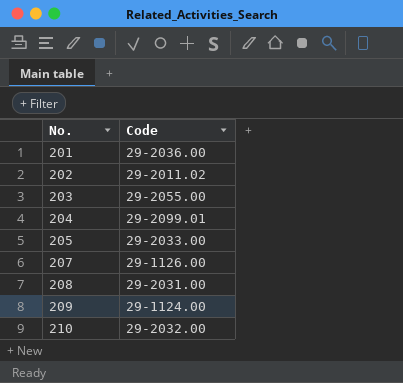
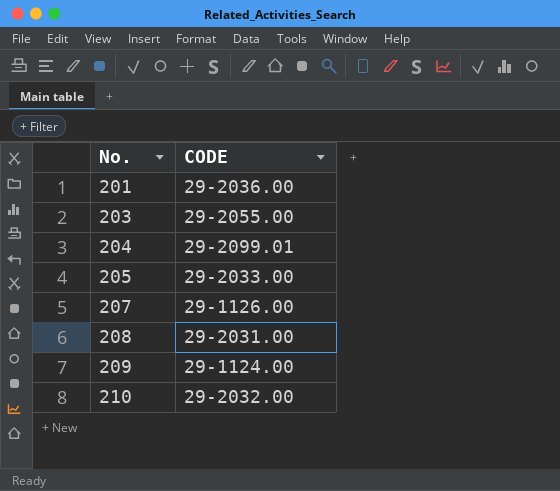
column name: Code -> CODE
row 202: 29-2011.02 -> none

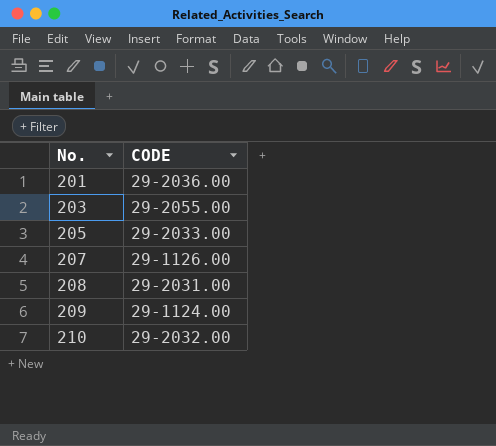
row 204: 29-2099.01 -> none

